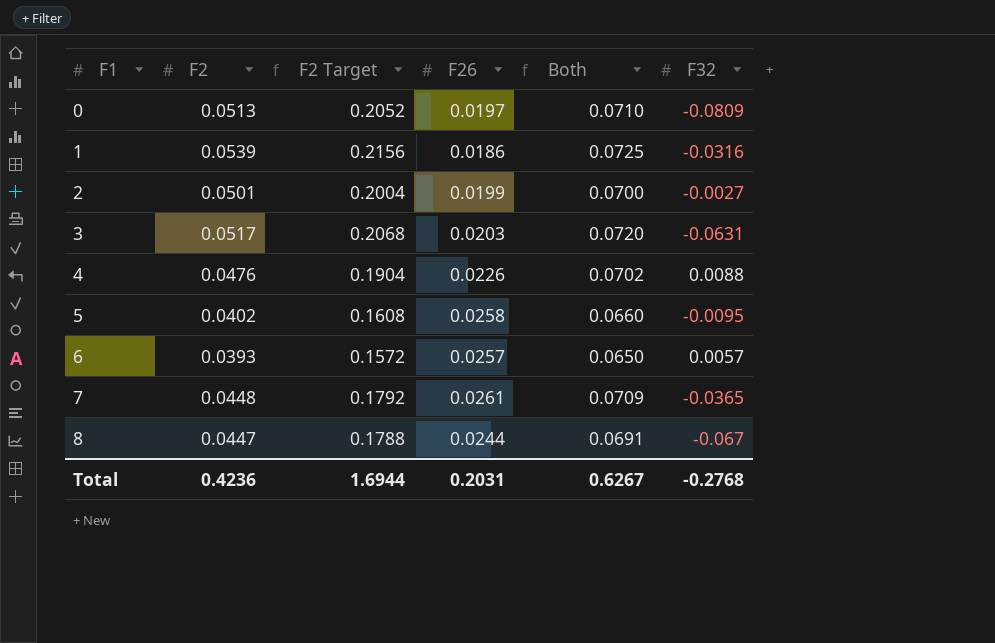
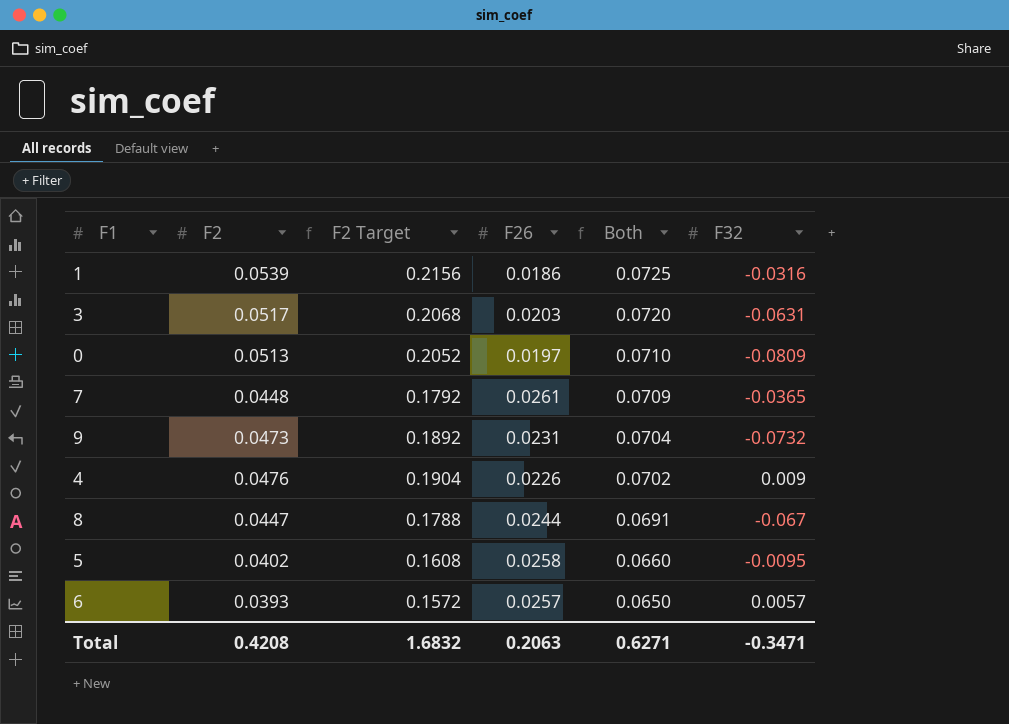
row order: F1 ascending -> Both descending
row 2: 0.0501 | 0.2004 | 0.0199 | 0.0700 | -0.0027 -> none
row 9: none -> 0.0473 | 0.1892 | 0.0231 | 0.0704 | -0.0732
4 | F32: 0.0088 -> 0.009
Total | F2: 0.4236 -> 0.4208
Total | F2 Target: 1.6944 -> 1.6832
Total | F26: 0.2031 -> 0.2063
Total | Both: 0.6267 -> 0.6271
Total | F32: -0.2768 -> -0.3471

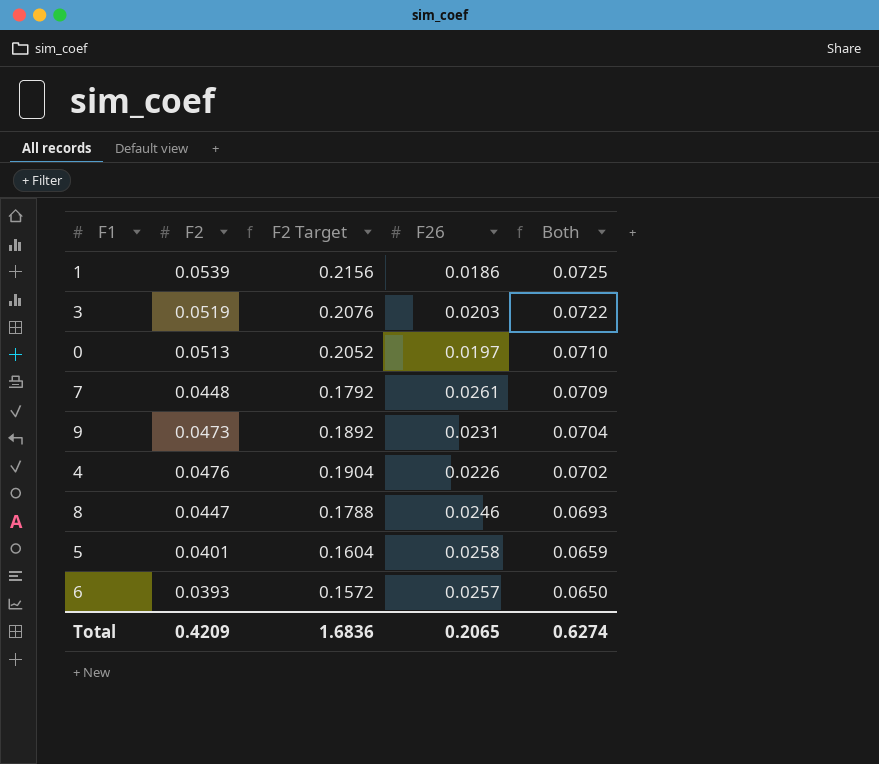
column F32 | position: 6 -> none
3 | F2: 0.0517 -> 0.0519
3 | F2 Target: 0.2068 -> 0.2076
3 | Both: 0.0720 -> 0.0722
8 | F26: 0.0244 -> 0.0246
8 | Both: 0.0691 -> 0.0693
5 | F2: 0.0402 -> 0.0401
5 | F2 Target: 0.1608 -> 0.1604
5 | Both: 0.0660 -> 0.0659
Total | F2: 0.4208 -> 0.4209
Total | F2 Target: 1.6832 -> 1.6836
Total | F26: 0.2063 -> 0.2065
Total | Both: 0.6271 -> 0.6274

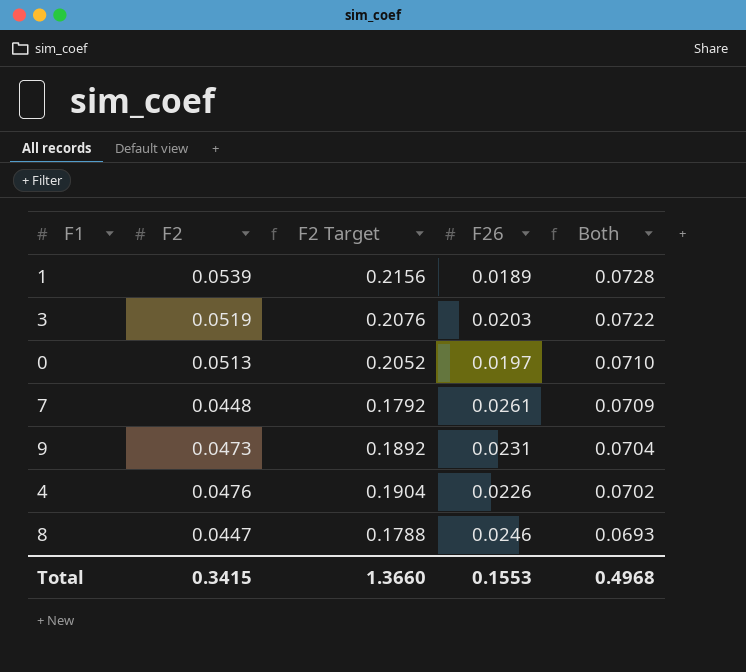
row 5: 0.0401 | 0.1604 | 0.0258 | 0.0659 -> none
row 6: 0.0393 | 0.1572 | 0.0257 | 0.0650 -> none
1 | F26: 0.0186 -> 0.0189
1 | Both: 0.0725 -> 0.0728
Total | F2: 0.4209 -> 0.3415
Total | F2 Target: 1.6836 -> 1.3660
Total | F26: 0.2065 -> 0.1553
Total | Both: 0.6274 -> 0.4968

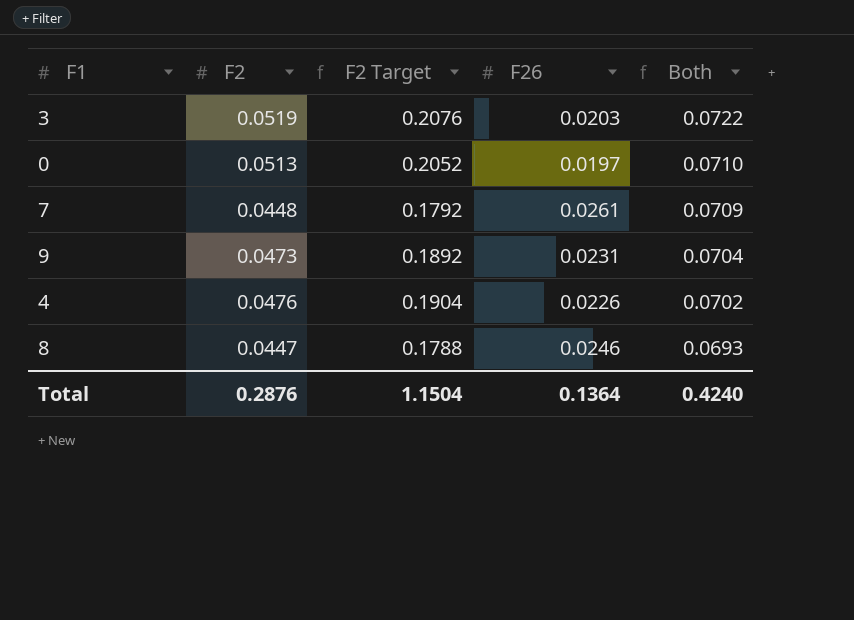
row 1: 0.0539 | 0.2156 | 0.0189 | 0.0728 -> none
Total | F2: 0.3415 -> 0.2876
Total | F2 Target: 1.3660 -> 1.1504
Total | F26: 0.1553 -> 0.1364
Total | Both: 0.4968 -> 0.4240

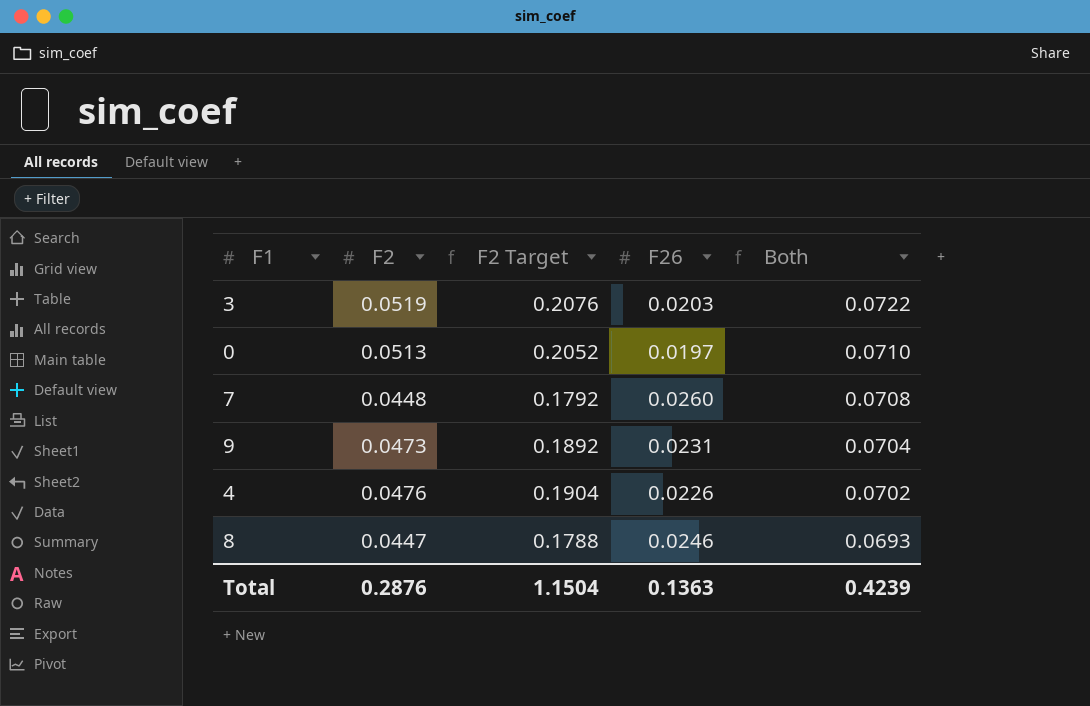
7 | F26: 0.0261 -> 0.0260
7 | Both: 0.0709 -> 0.0708
Total | F26: 0.1364 -> 0.1363
Total | Both: 0.4240 -> 0.4239

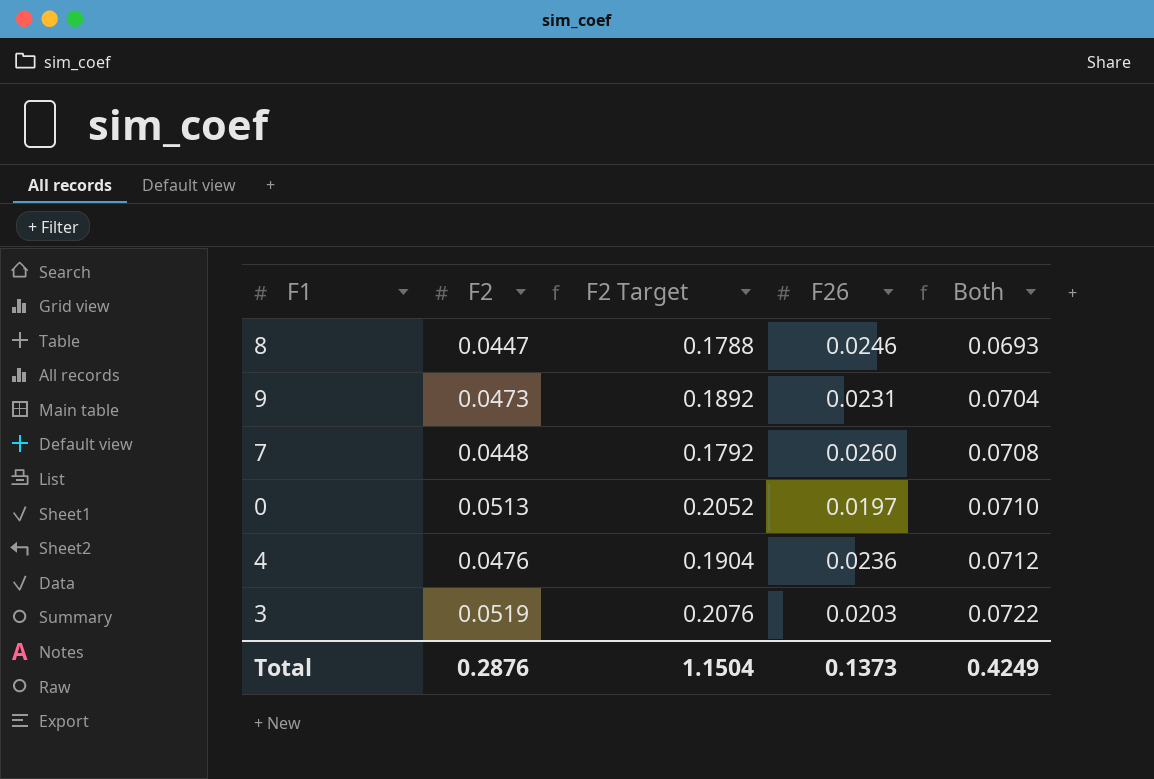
row order: Both descending -> Both ascending
4 | F26: 0.0226 -> 0.0236
4 | Both: 0.0702 -> 0.0712
Total | F26: 0.1363 -> 0.1373
Total | Both: 0.4239 -> 0.4249

